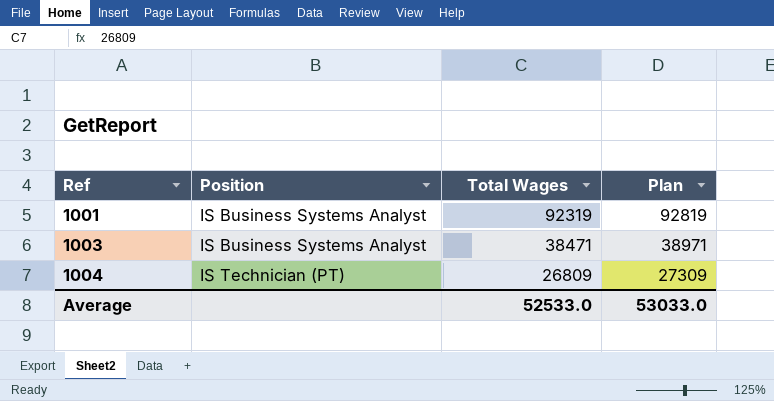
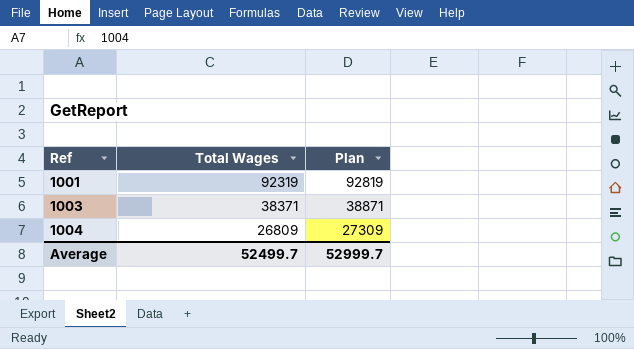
column Position | position: 2 -> none
1003 | Total Wages: 38471 -> 38371
1003 | Plan: 38971 -> 38871
Average | Total Wages: 52533.0 -> 52499.7
Average | Plan: 53033.0 -> 52999.7

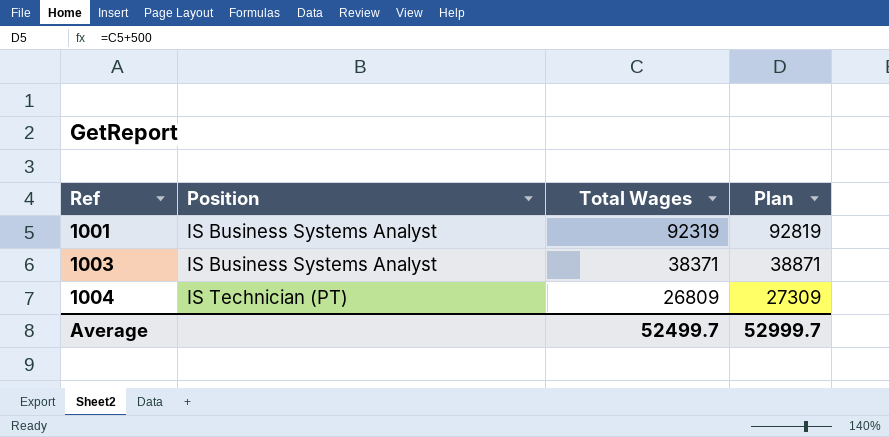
column Position | position: none -> 2

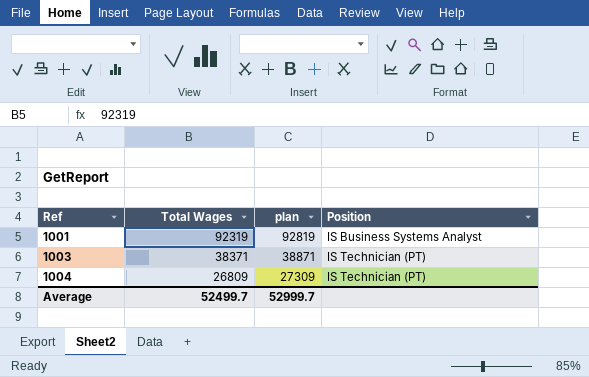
column name: Plan -> plan
column Position | position: 2 -> 4
1003 | Position: IS Business Systems Analyst -> IS Technician (PT)

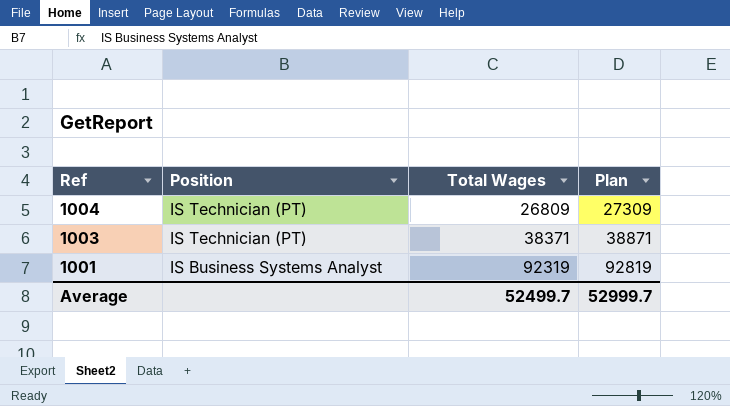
row order: Ref ascending -> Ref descending
column Position | position: 4 -> 2
column name: plan -> Plan

